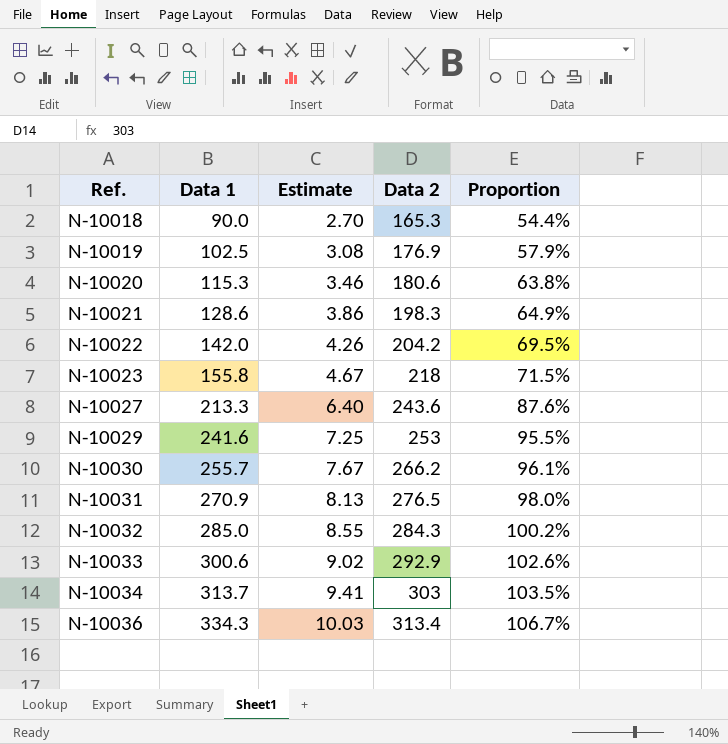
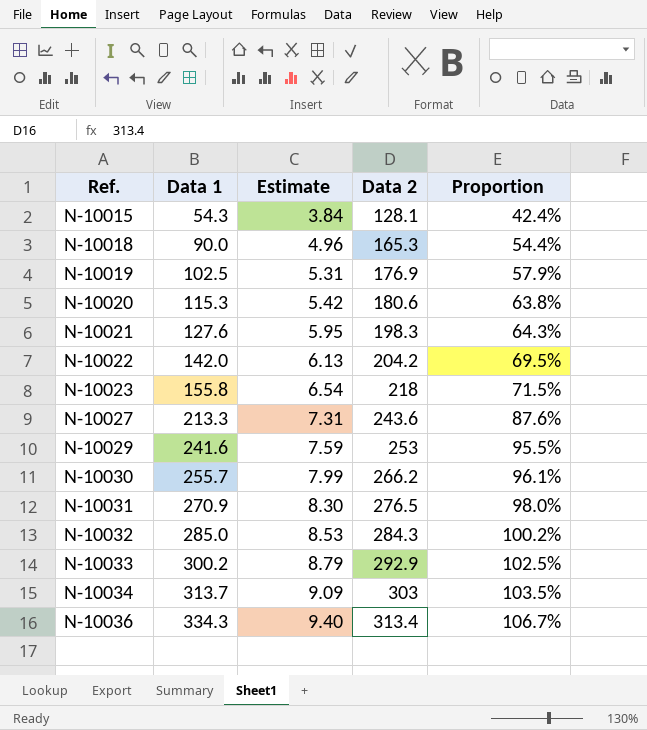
column Estimate | formula: [Data 1] * 0.03 -> [Data 2] * 0.03
row N-10015: none -> 54.3 | 3.84 | 128.1 | 42.4%
N-10021 | Data 1: 128.6 -> 127.6
N-10021 | Proportion: 64.9% -> 64.3%
N-10033 | Data 1: 300.6 -> 300.2
N-10033 | Proportion: 102.6% -> 102.5%

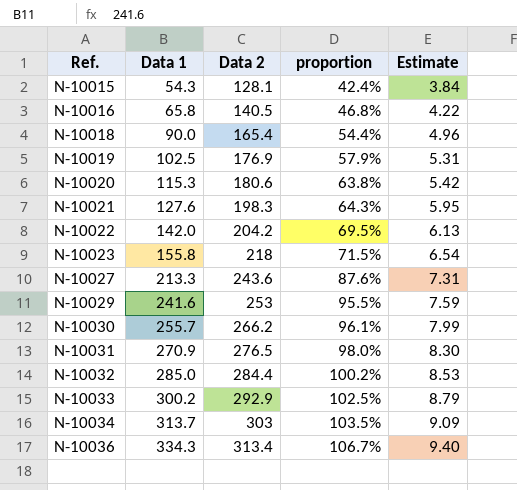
column name: Proportion -> proportion
column Estimate | position: 3 -> 5
row N-10016: none -> 65.8 | 140.5 | 46.8% | 4.22
N-10018 | Data 2: 165.3 -> 165.4
N-10032 | Data 2: 284.3 -> 284.4

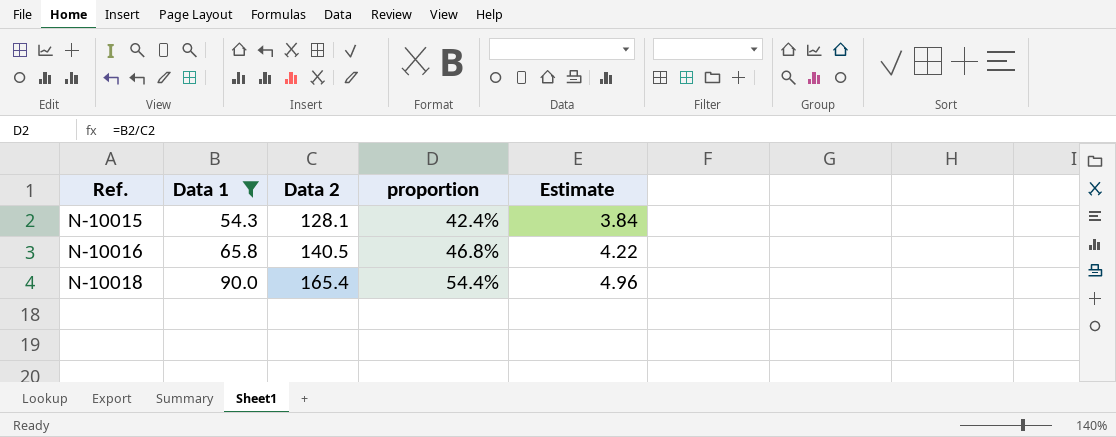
filter: none -> Data 1 <= 90.0

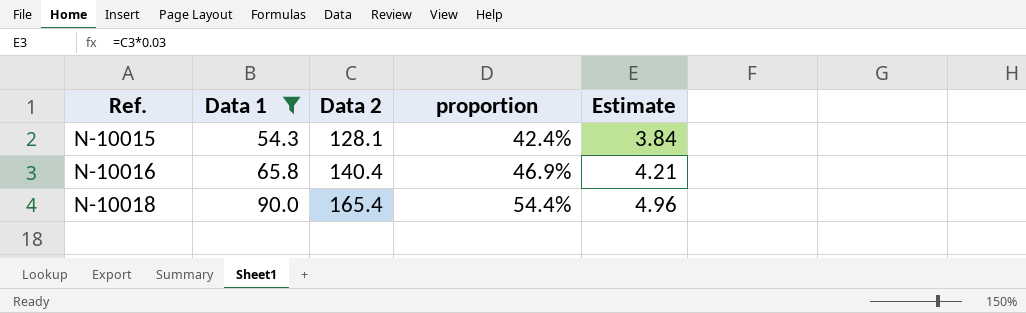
N-10016 | Data 2: 140.5 -> 140.4
N-10016 | proportion: 46.8% -> 46.9%
N-10016 | Estimate: 4.22 -> 4.21

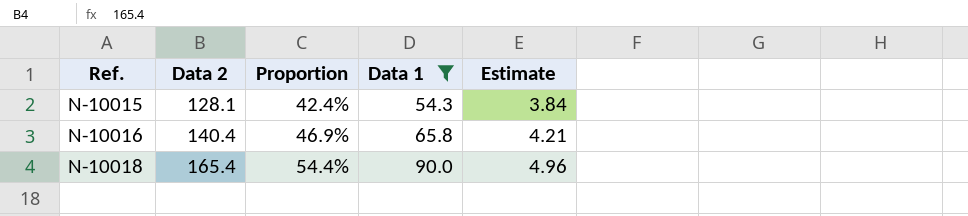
column name: proportion -> Proportion
column Data 1 | position: 2 -> 4

